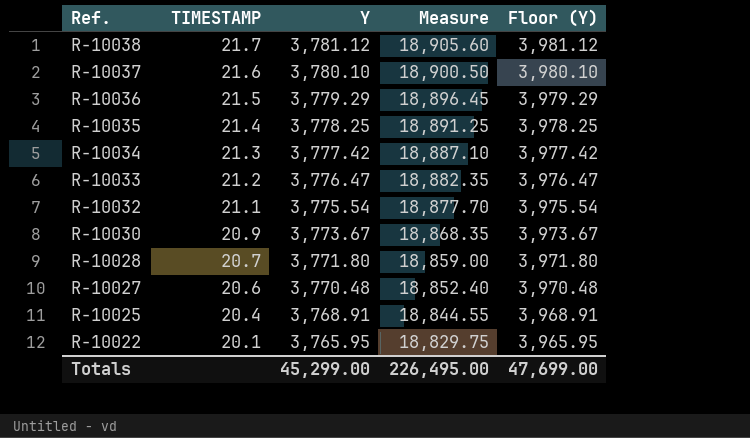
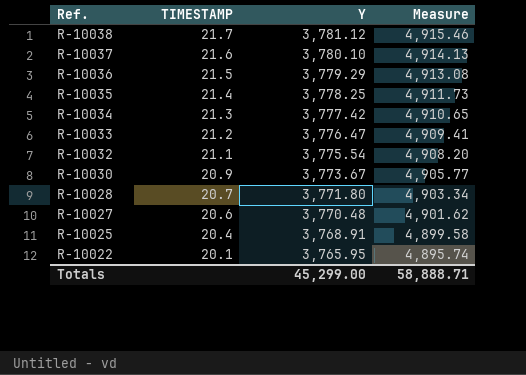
column Floor (Y) | formula: [Y] + 200 -> none
column Measure | formula: [Y] * 5 -> [Y] * 1.3
Totals | Measure: 226,495.00 -> 58,888.71

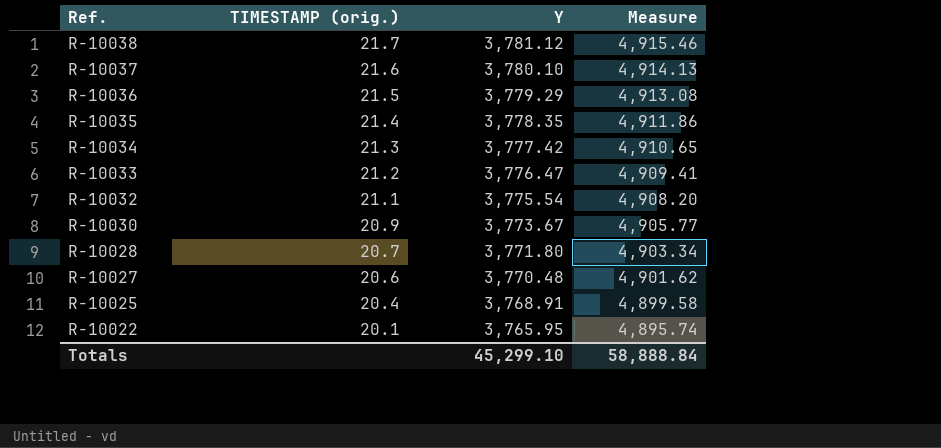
column name: TIMESTAMP -> TIMESTAMP (orig.)
R-10035 | Y: 3,778.25 -> 3,778.35
R-10035 | Measure: 4,911.73 -> 4,911.86
Totals | Y: 45,299.00 -> 45,299.10
Totals | Measure: 58,888.71 -> 58,888.84

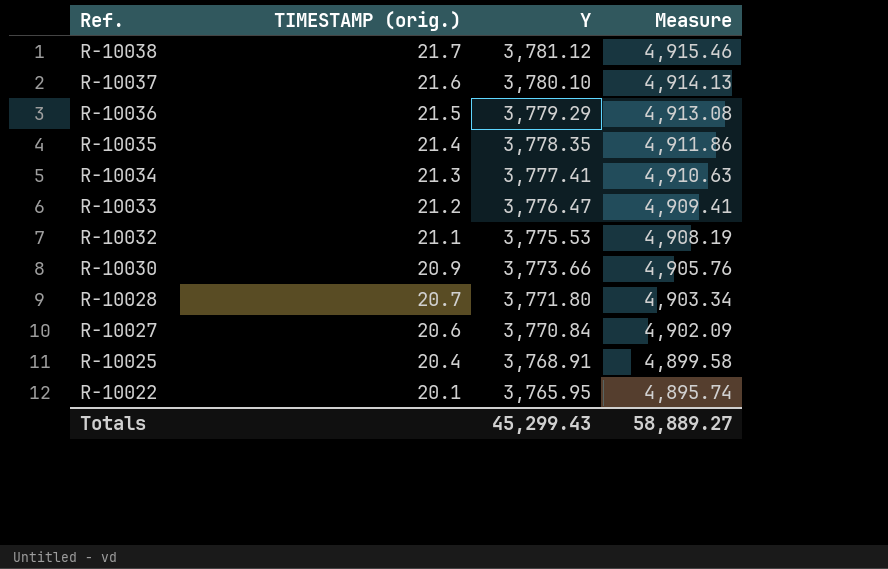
R-10034 | Y: 3,777.42 -> 3,777.41
R-10034 | Measure: 4,910.65 -> 4,910.63
R-10032 | Y: 3,775.54 -> 3,775.53
R-10032 | Measure: 4,908.20 -> 4,908.19
R-10030 | Y: 3,773.67 -> 3,773.66
R-10030 | Measure: 4,905.77 -> 4,905.76
R-10027 | Y: 3,770.48 -> 3,770.84
R-10027 | Measure: 4,901.62 -> 4,902.09
Totals | Y: 45,299.10 -> 45,299.43
Totals | Measure: 58,888.84 -> 58,889.27

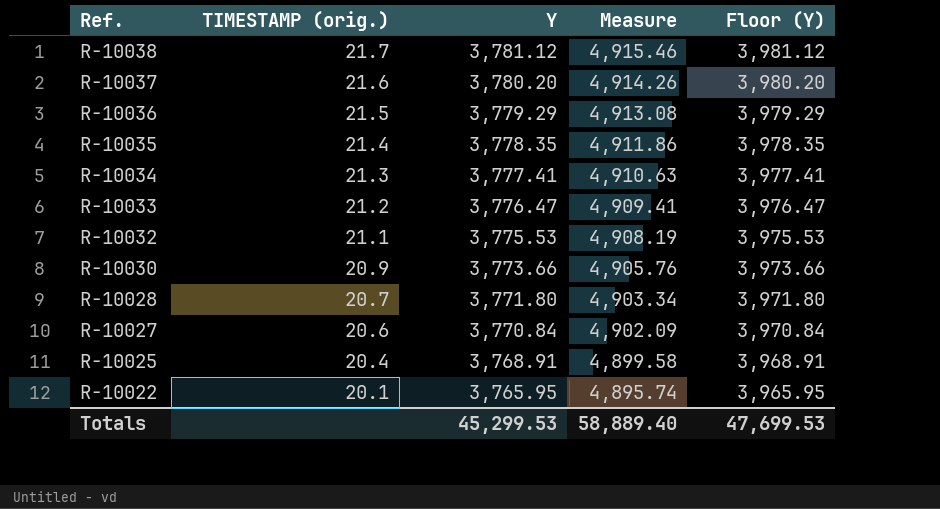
column Floor (Y) | formula: none -> [Y] + 200
R-10037 | Y: 3,780.10 -> 3,780.20
R-10037 | Measure: 4,914.13 -> 4,914.26
Totals | Y: 45,299.43 -> 45,299.53
Totals | Measure: 58,889.27 -> 58,889.40

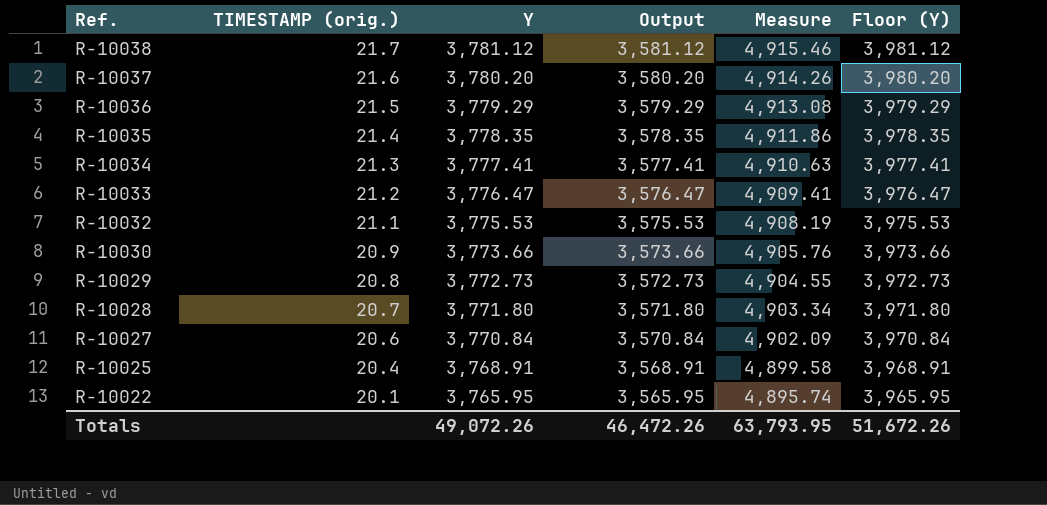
column Output | formula: none -> [Y] - 200
row R-10029: none -> 20.8 | 3,772.73 | 3,572.73 | 4,904.55 | 3,972.73
Totals | Y: 45,299.53 -> 49,072.26
Totals | Measure: 58,889.40 -> 63,793.95
Totals | Floor (Y): 47,699.53 -> 51,672.26

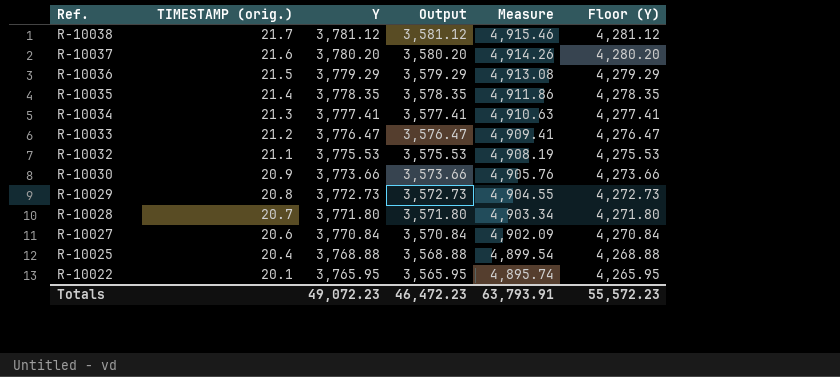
column Floor (Y) | formula: [Y] + 200 -> [Y] + 500
R-10025 | Y: 3,768.91 -> 3,768.88
R-10025 | Output: 3,568.91 -> 3,568.88
R-10025 | Measure: 4,899.58 -> 4,899.54
Totals | Y: 49,072.26 -> 49,072.23
Totals | Output: 46,472.26 -> 46,472.23
Totals | Measure: 63,793.95 -> 63,793.91
Totals | Floor (Y): 51,672.26 -> 55,572.23

